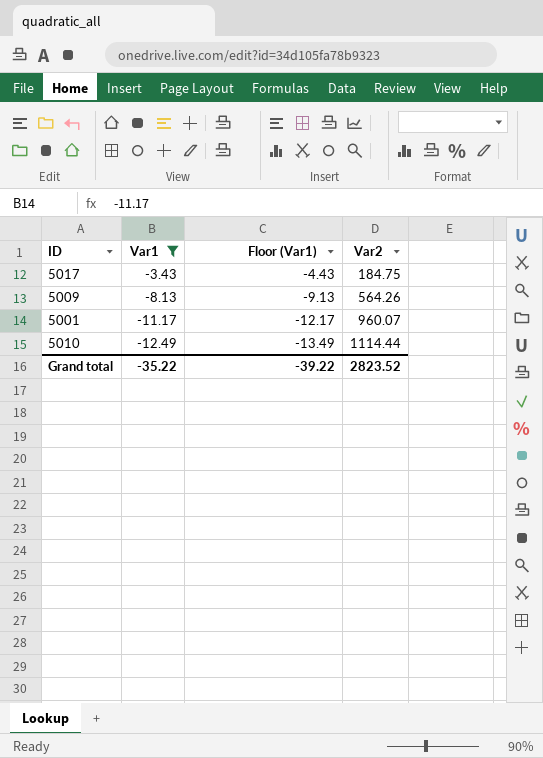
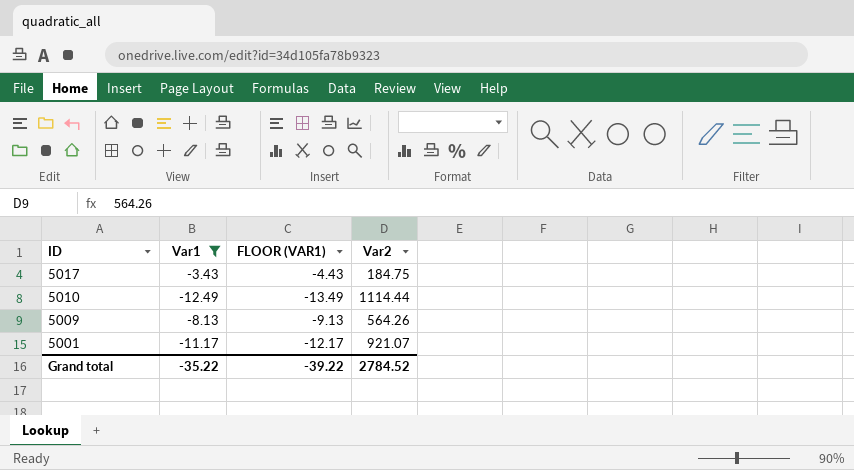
row order: Var1 descending -> ID descending
column name: Floor (Var1) -> FLOOR (VAR1)
5001 | Var2: 960.07 -> 921.07
Grand total | Var2: 2823.52 -> 2784.52

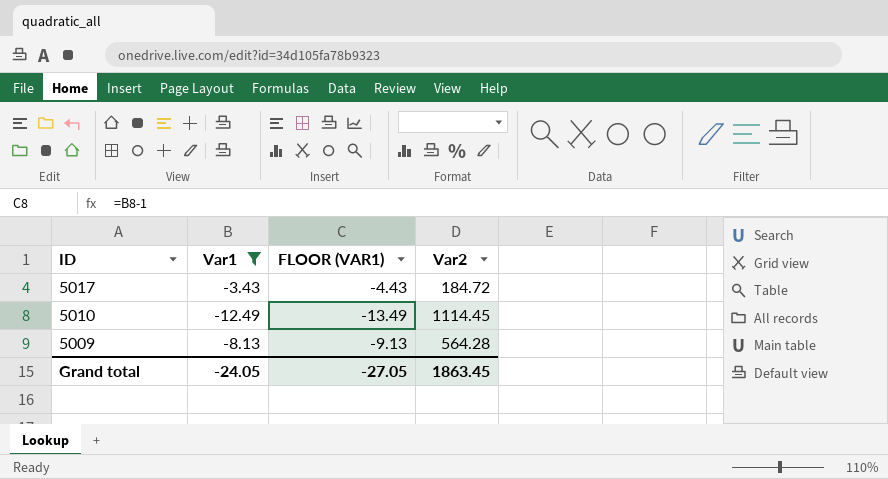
row 5001: -11.17 | -12.17 | 921.07 -> none
5017 | Var2: 184.75 -> 184.72
5010 | Var2: 1114.44 -> 1114.45
5009 | Var2: 564.26 -> 564.28
Grand total | Var1: -35.22 -> -24.05
Grand total | FLOOR (VAR1): -39.22 -> -27.05
Grand total | Var2: 2784.52 -> 1863.45

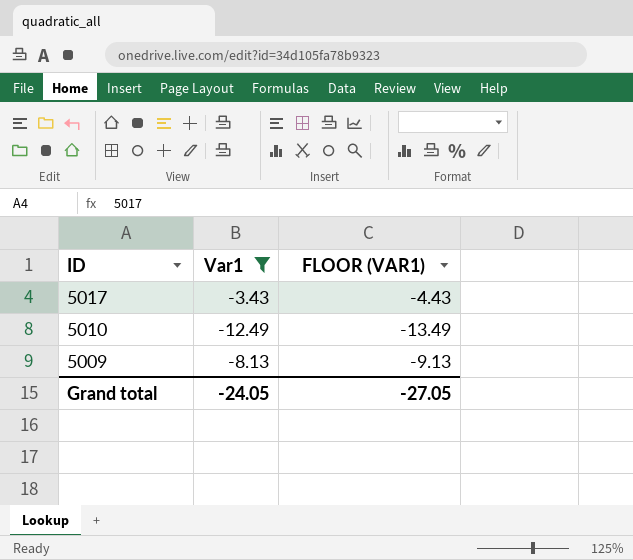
column Var2 | position: 4 -> none

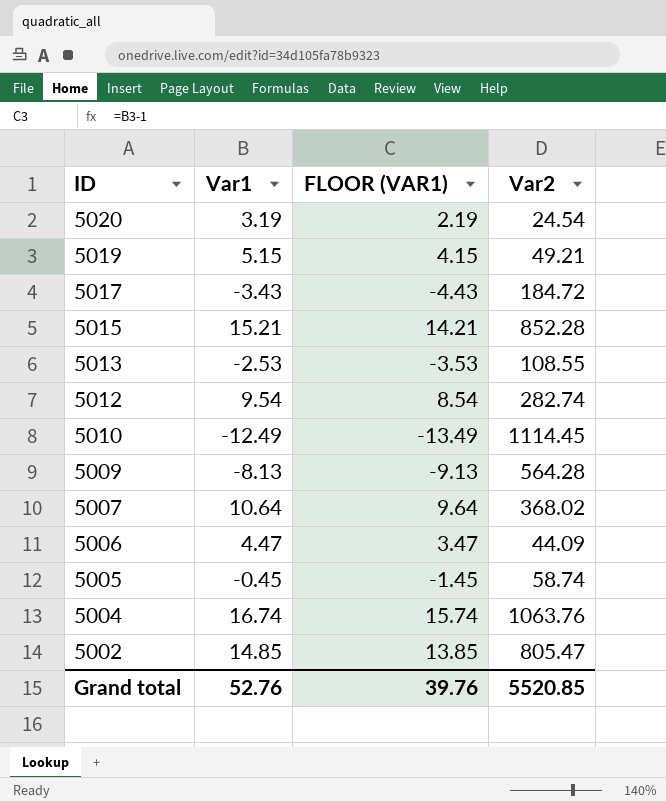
filter: Var1 <= -3.43 -> none
column Var2 | position: none -> 4
Grand total | Var1: -24.05 -> 52.76
Grand total | FLOOR (VAR1): -27.05 -> 39.76

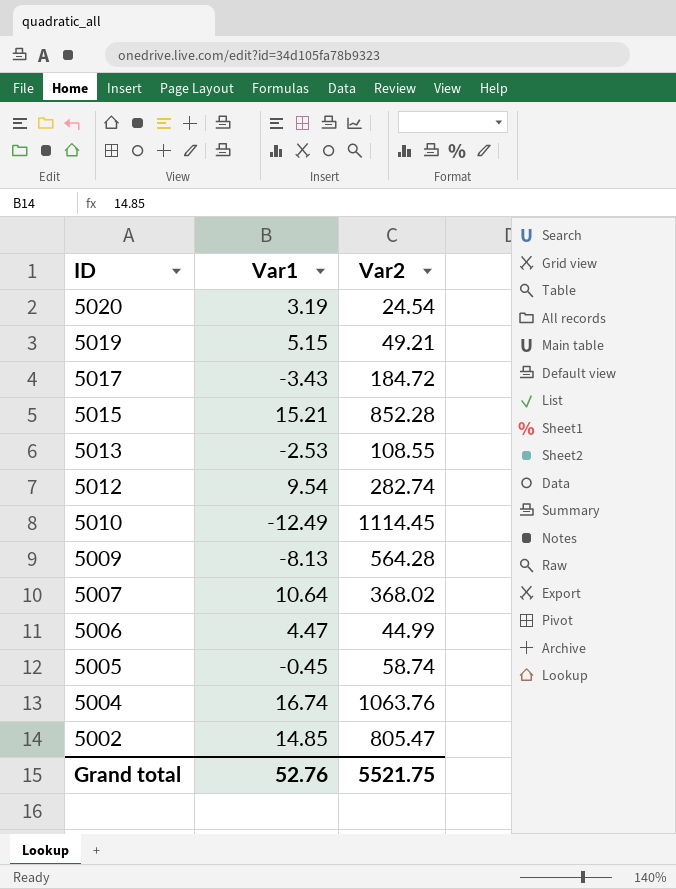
column FLOOR (VAR1) | formula: [Var1] - 1 -> none
5006 | Var2: 44.09 -> 44.99
Grand total | Var2: 5520.85 -> 5521.75

